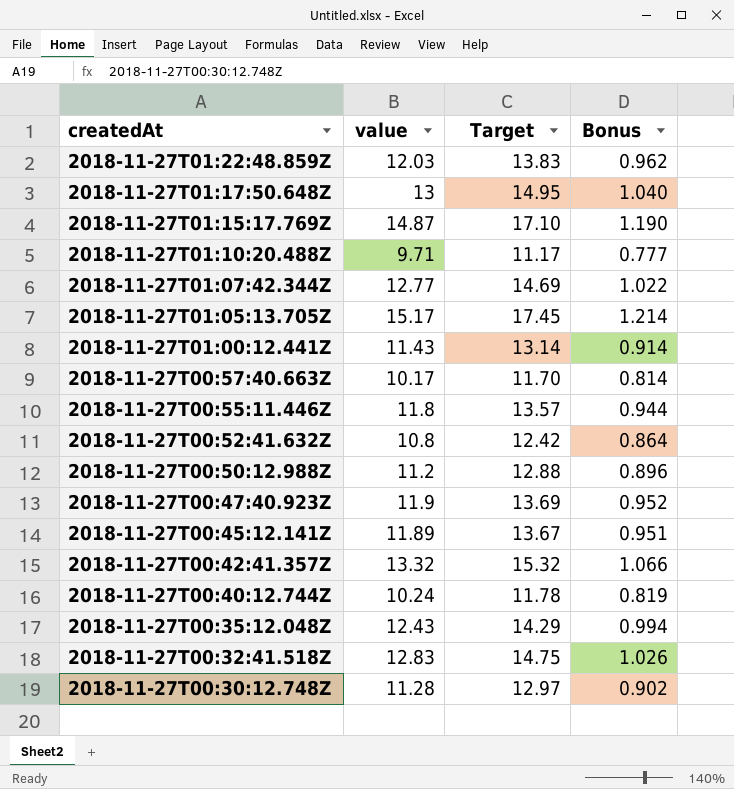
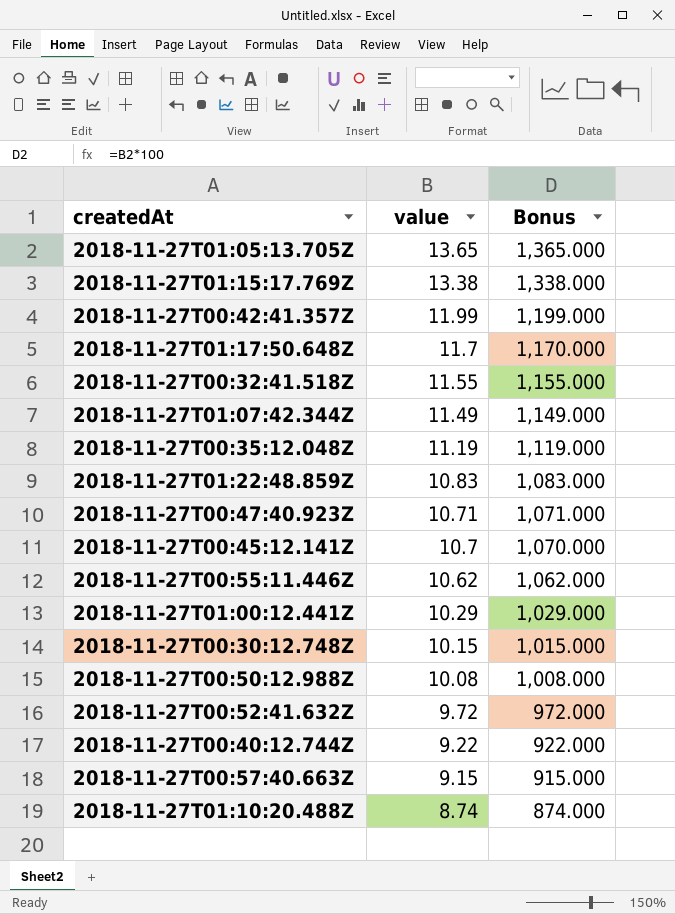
row order: createdAt descending -> value descending
column Target | formula: [value] * 1.15 -> none
column Bonus | formula: [value] * 0.08 -> [value] * 100
2018-11-27T01:05:13.705Z | value: 15.17 -> 13.65
2018-11-27T01:15:17.769Z | value: 14.87 -> 13.38
2018-11-27T00:42:41.357Z | value: 13.32 -> 11.99
2018-11-27T01:17:50.648Z | value: 13 -> 11.7
2018-11-27T00:32:41.518Z | value: 12.83 -> 11.55
2018-11-27T01:07:42.344Z | value: 12.77 -> 11.49
2018-11-27T00:35:12.048Z | value: 12.43 -> 11.19
2018-11-27T01:22:48.859Z | value: 12.03 -> 10.83
2018-11-27T00:47:40.923Z | value: 11.9 -> 10.71
2018-11-27T00:45:12.141Z | value: 11.89 -> 10.7
2018-11-27T00:55:11.446Z | value: 11.8 -> 10.62
2018-11-27T01:00:12.441Z | value: 11.43 -> 10.29
2018-11-27T00:30:12.748Z | value: 11.28 -> 10.15
2018-11-27T00:50:12.988Z | value: 11.2 -> 10.08
2018-11-27T00:52:41.632Z | value: 10.8 -> 9.72
2018-11-27T00:40:12.744Z | value: 10.24 -> 9.22
2018-11-27T00:57:40.663Z | value: 10.17 -> 9.15
2018-11-27T01:10:20.488Z | value: 9.71 -> 8.74

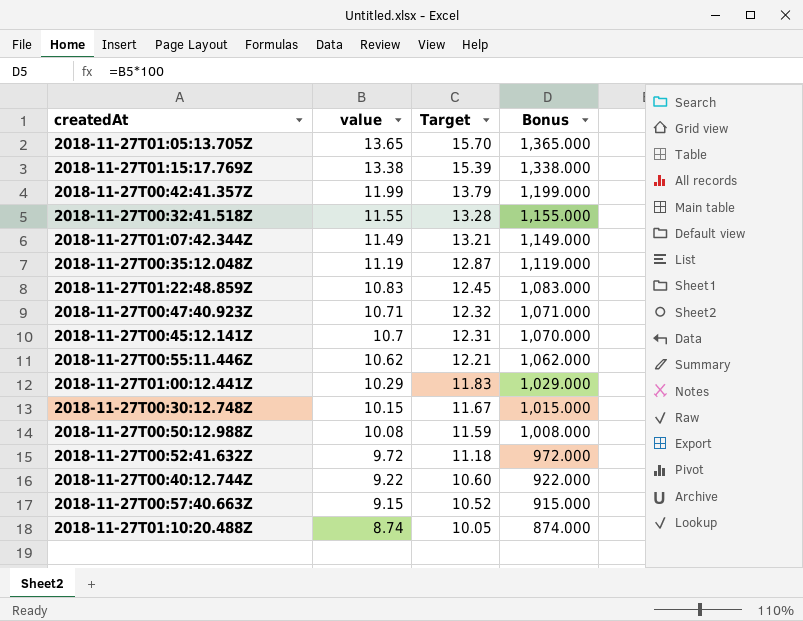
column Target | formula: none -> [value] * 1.15
row 2018-11-27T01:17:50.648Z: 11.7 | 1,170.000 -> none

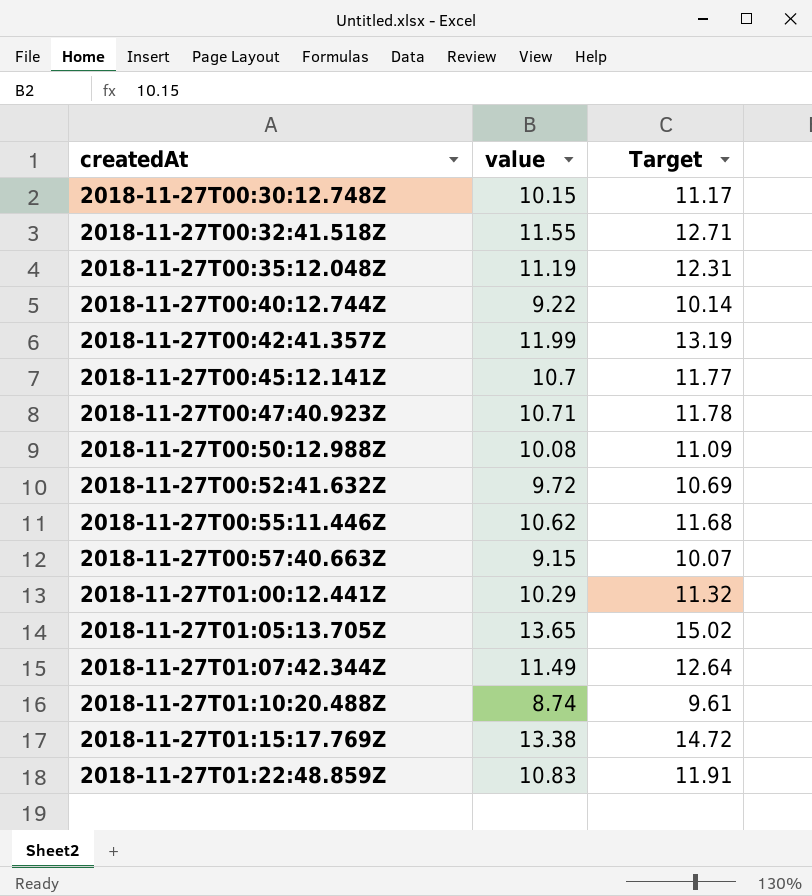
row order: value descending -> createdAt ascending
column Bonus | formula: [value] * 100 -> none
column Target | formula: [value] * 1.15 -> [value] * 1.1

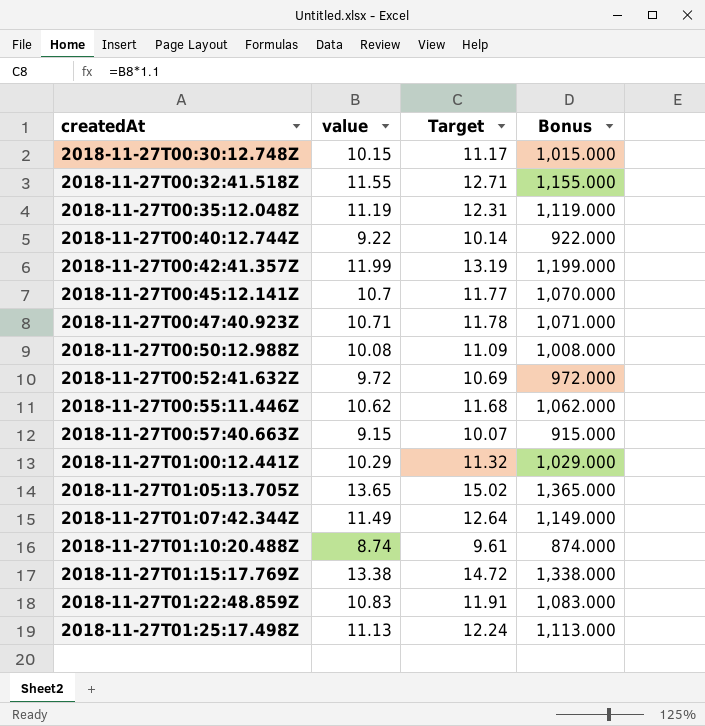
column Bonus | formula: none -> [value] * 100
row 2018-11-27T01:25:17.498Z: none -> 11.13 | 12.24 | 1,113.000

